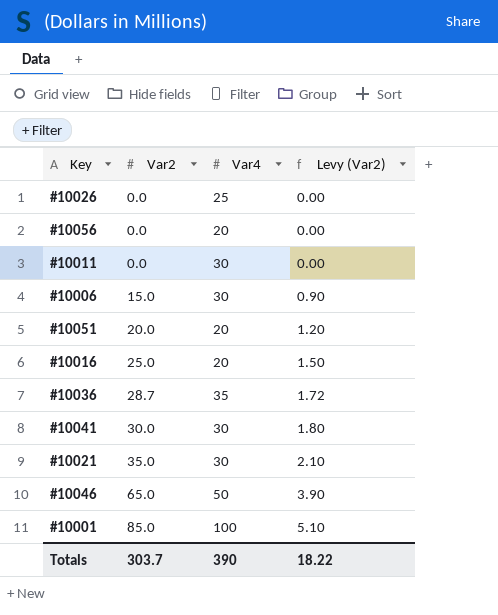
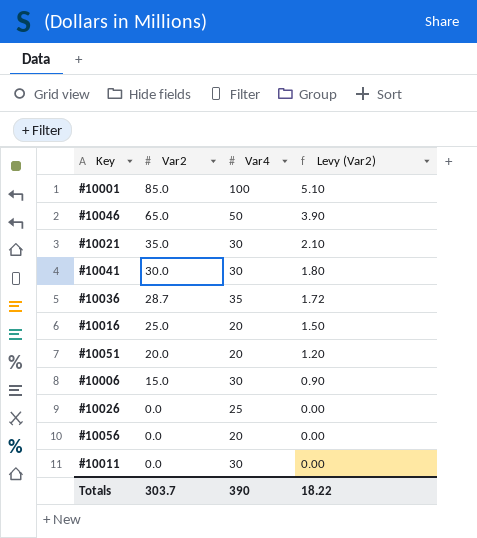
row order: Var2 ascending -> Var2 descending

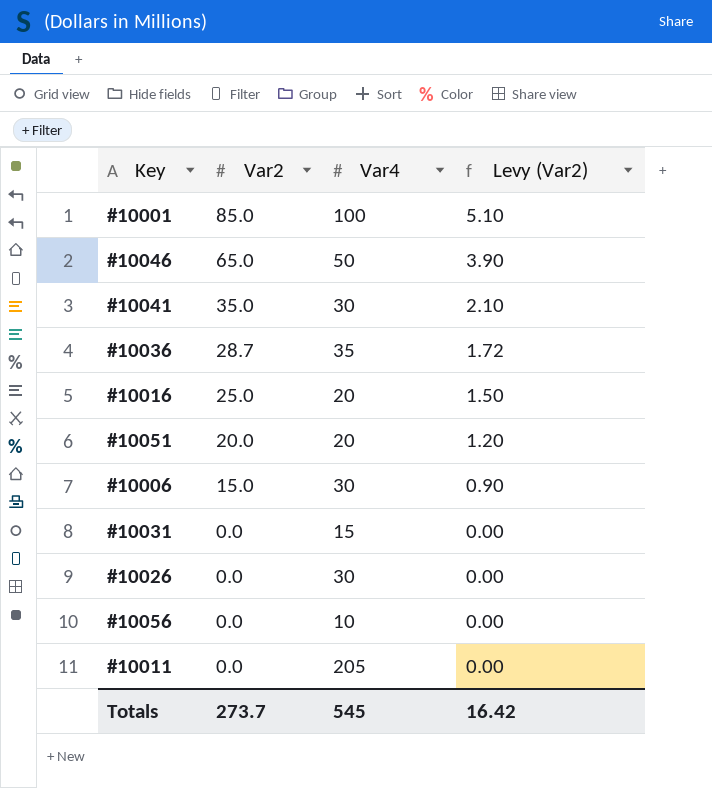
row #10021: 35.0 | 30 | 2.10 -> none
#10041 | Var2: 30.0 -> 35.0
#10041 | Levy (Var2): 1.80 -> 2.10
row #10031: none -> 0.0 | 15 | 0.00
#10026 | Var4: 25 -> 30
#10056 | Var4: 20 -> 10
#10011 | Var4: 30 -> 205
Totals | Var2: 303.7 -> 273.7
Totals | Var4: 390 -> 545
Totals | Levy (Var2): 18.22 -> 16.42

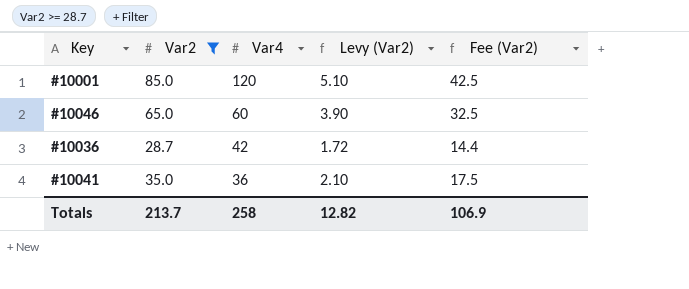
filter: none -> Var2 >= 28.7
row order: Var2 descending -> Var4 descending
column Fee (Var2) | formula: none -> [Var2] * 0.5
#10001 | Var4: 100 -> 120
#10046 | Var4: 50 -> 60
#10036 | Var4: 35 -> 42
#10041 | Var4: 30 -> 36
Totals | Var2: 273.7 -> 213.7
Totals | Var4: 545 -> 258
Totals | Levy (Var2): 16.42 -> 12.82

